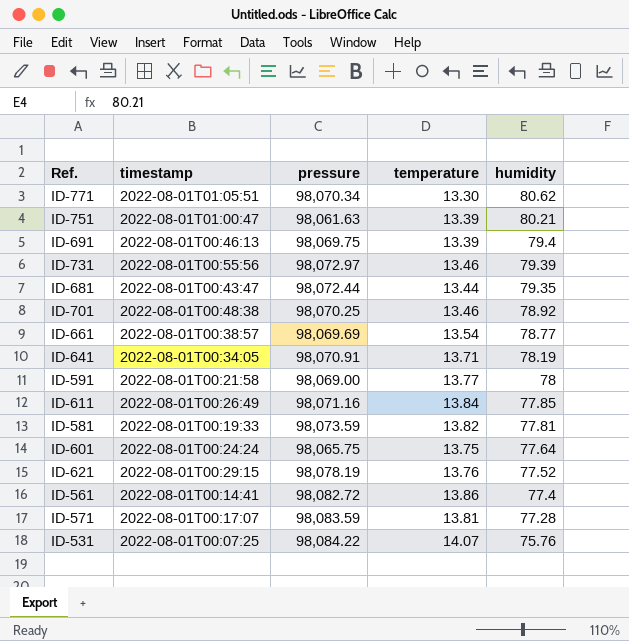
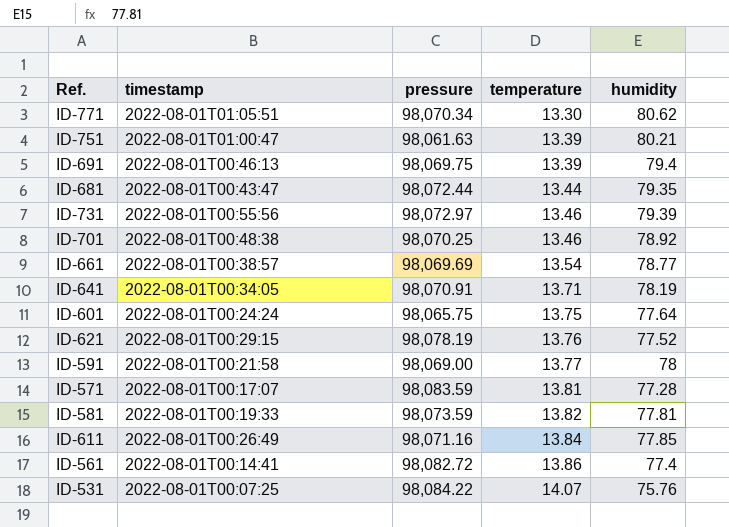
row order: humidity descending -> temperature ascending

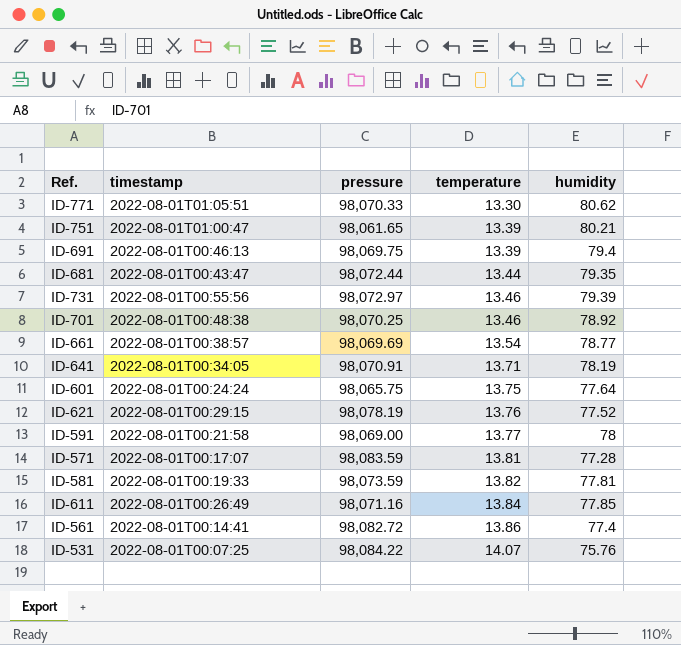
ID-771 | pressure: 98,070.34 -> 98,070.33
ID-751 | pressure: 98,061.63 -> 98,061.65

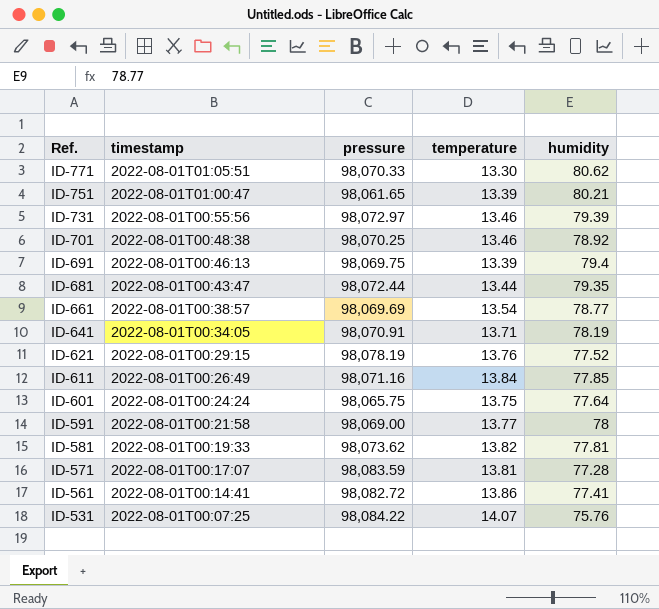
row order: temperature ascending -> Ref. descending
ID-581 | pressure: 98,073.59 -> 98,073.62
ID-561 | humidity: 77.4 -> 77.41

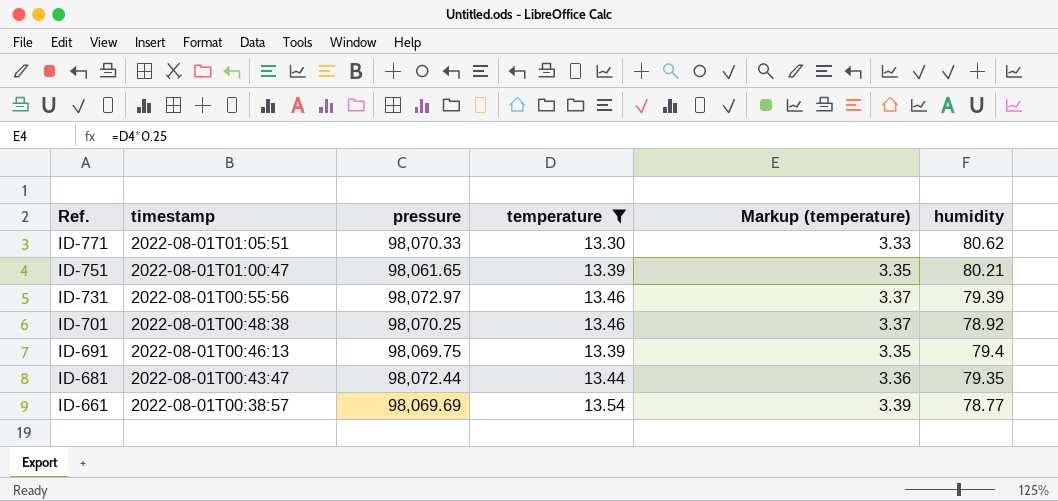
filter: none -> temperature <= 13.54
column Markup (temperature) | formula: none -> [temperature] * 0.25

